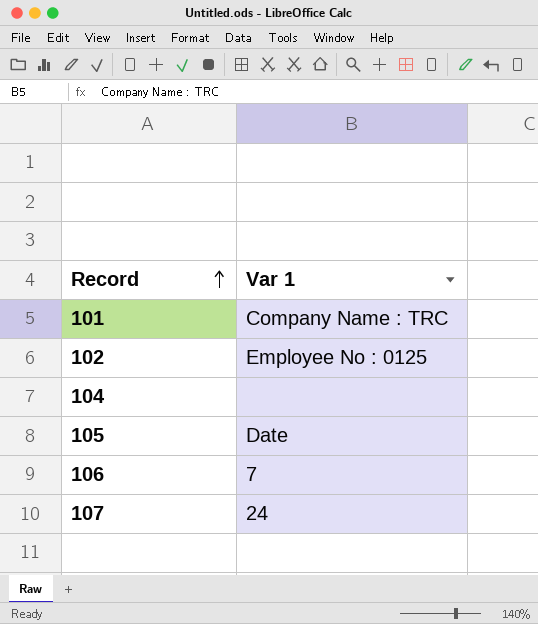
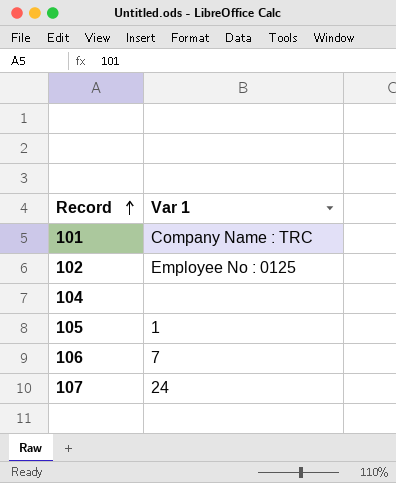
105 | Var 1: Date -> 1

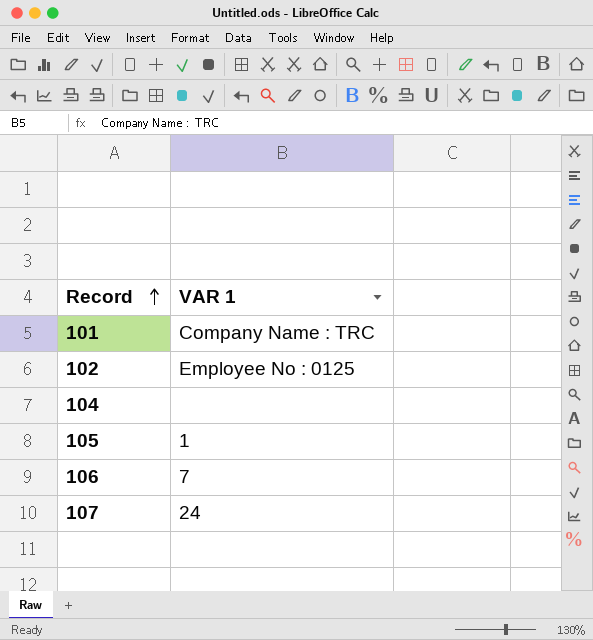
column name: Var 1 -> VAR 1

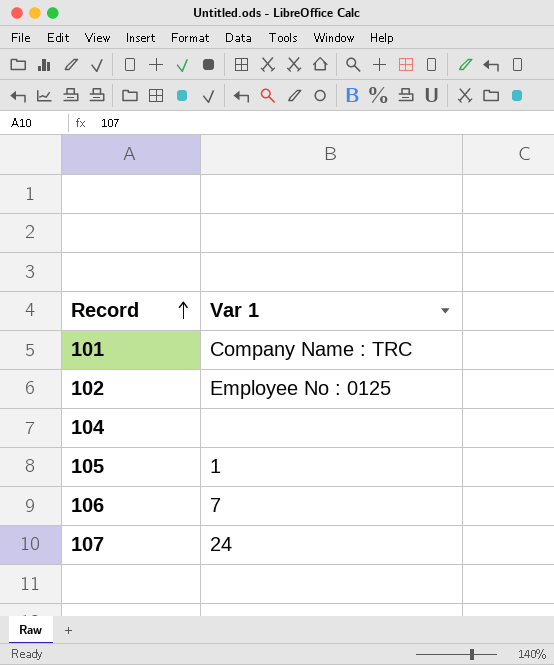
column name: VAR 1 -> Var 1

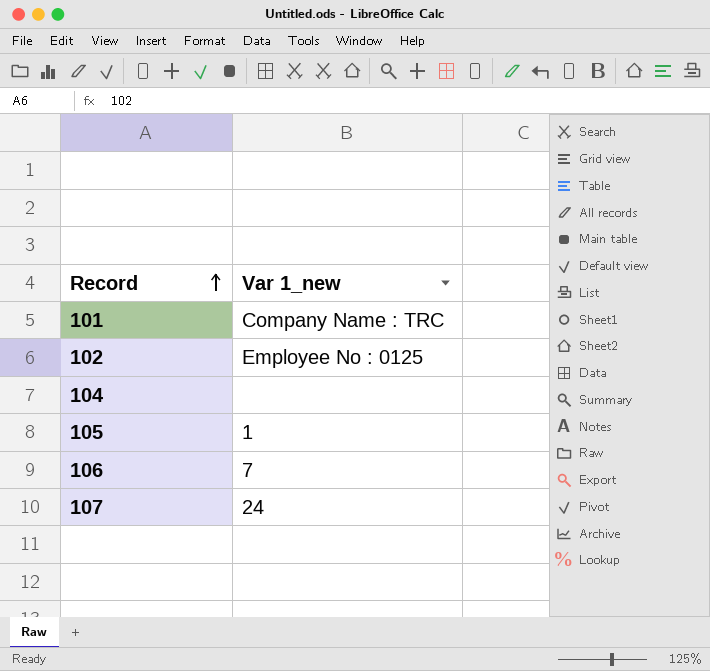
column name: Var 1 -> Var 1_new

